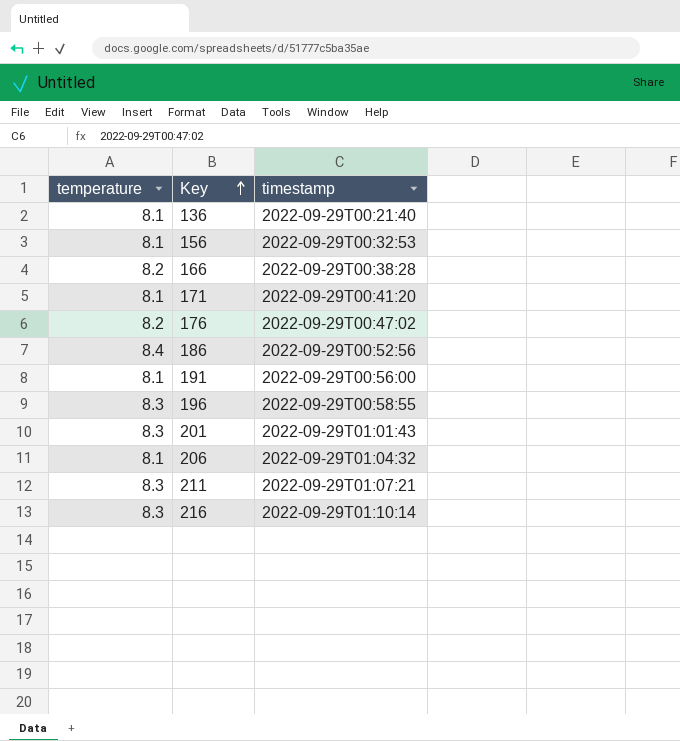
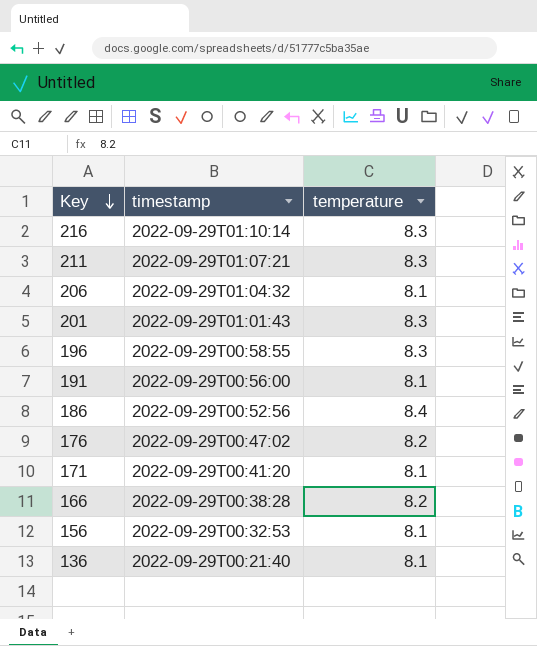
row order: Key ascending -> Key descending
column temperature | position: 1 -> 3

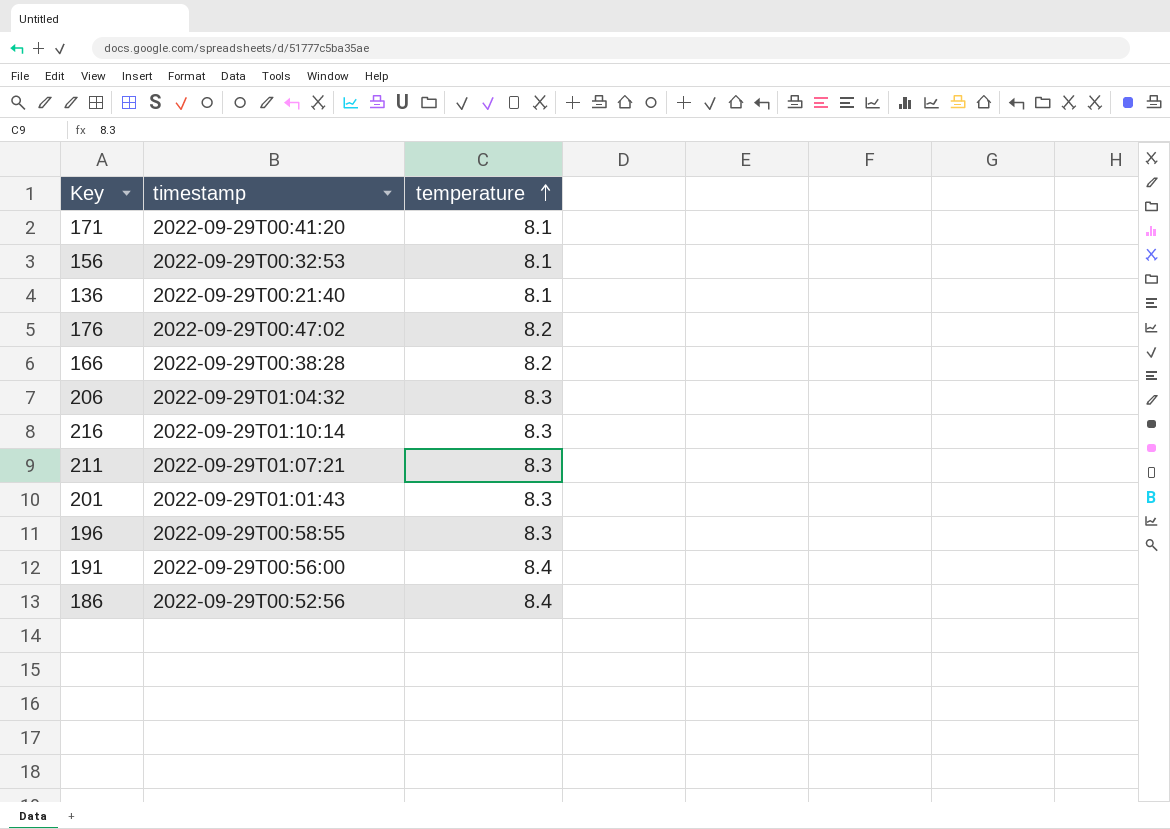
row order: Key descending -> temperature ascending
206 | temperature: 8.1 -> 8.3
191 | temperature: 8.1 -> 8.4

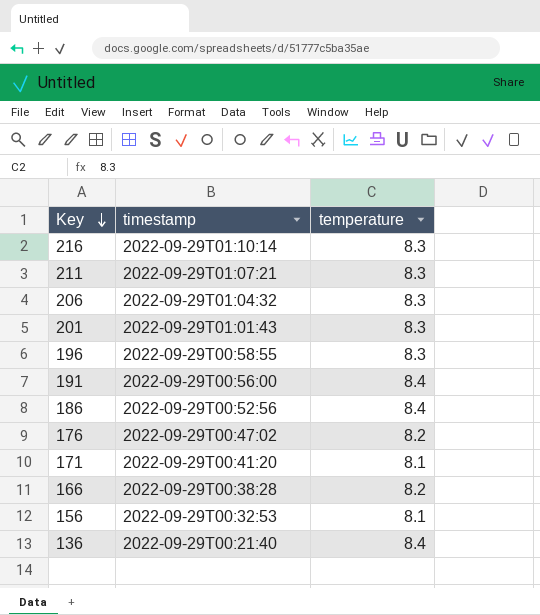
row order: temperature ascending -> Key descending
136 | temperature: 8.1 -> 8.4

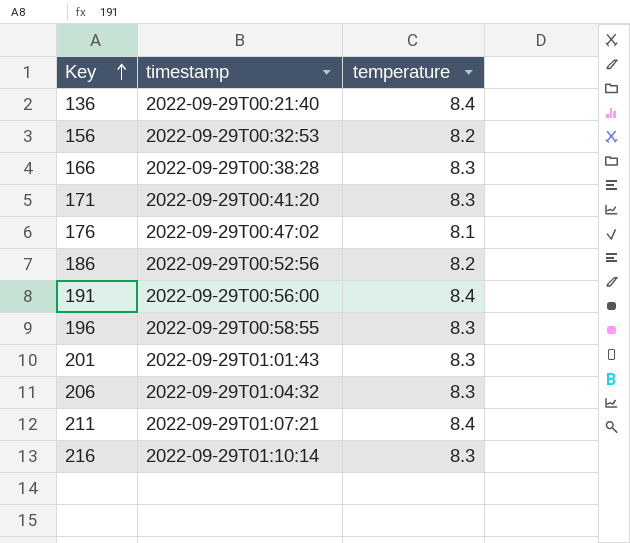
row order: Key descending -> Key ascending
156 | temperature: 8.1 -> 8.2
166 | temperature: 8.2 -> 8.3
171 | temperature: 8.1 -> 8.3
176 | temperature: 8.2 -> 8.1
186 | temperature: 8.4 -> 8.2
211 | temperature: 8.3 -> 8.4

